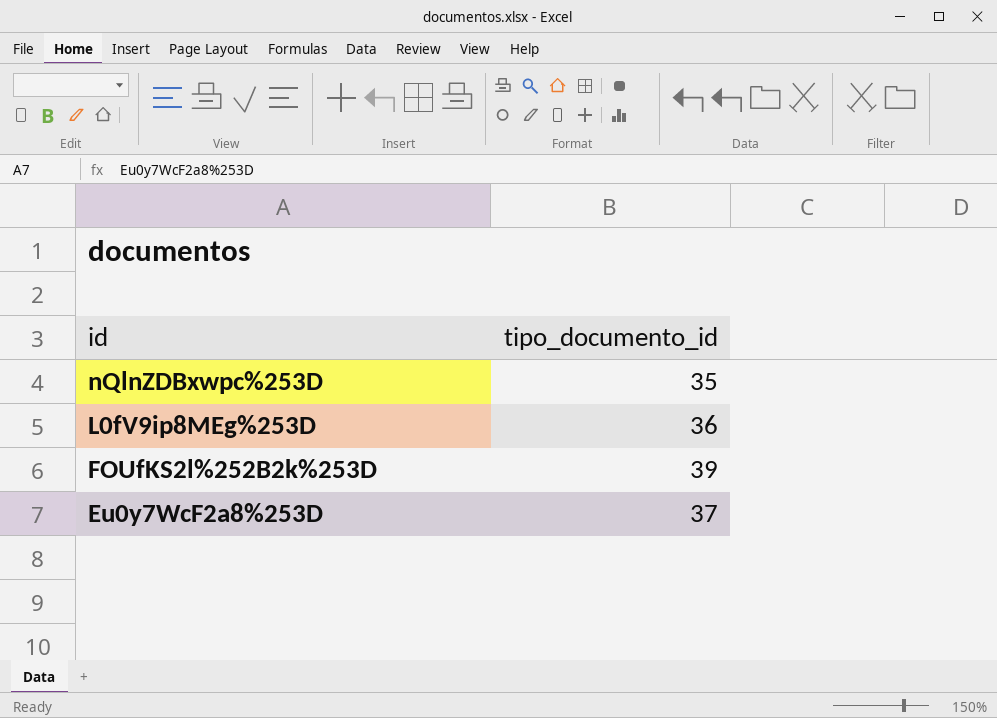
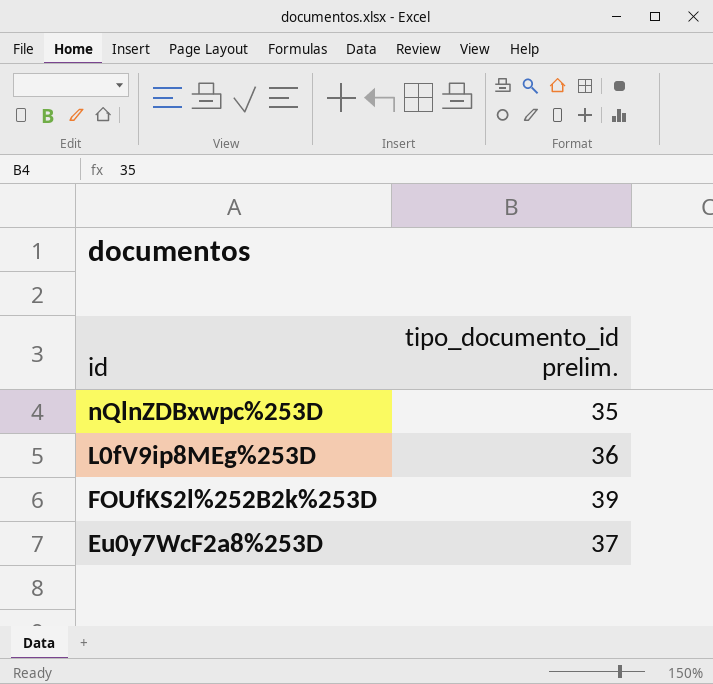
column name: tipo_documento_id -> tipo_documento_id prelim.

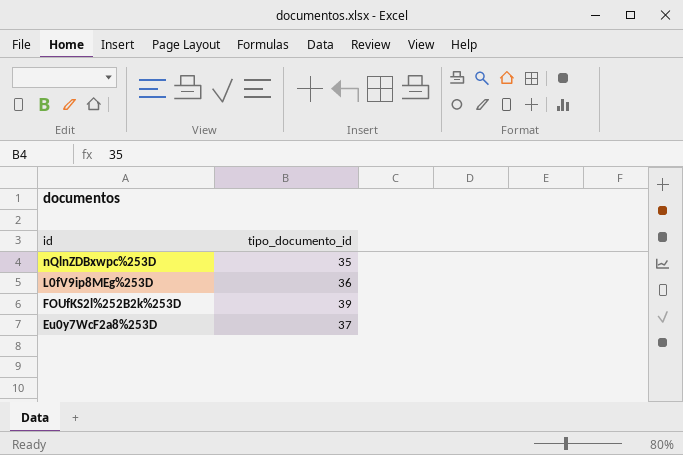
column name: tipo_documento_id prelim. -> tipo_documento_id

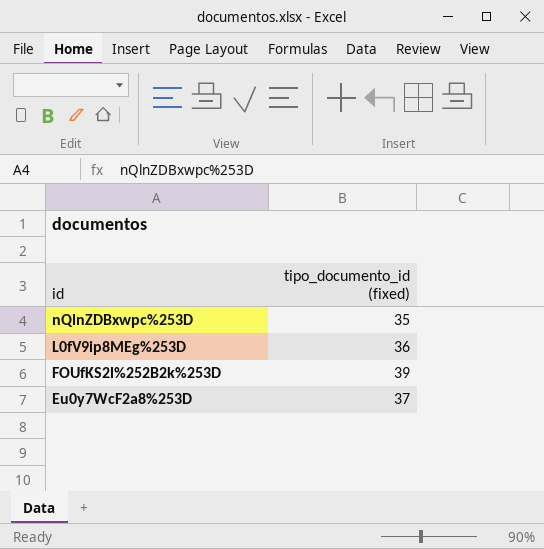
column name: tipo_documento_id -> tipo_documento_id (fixed)

